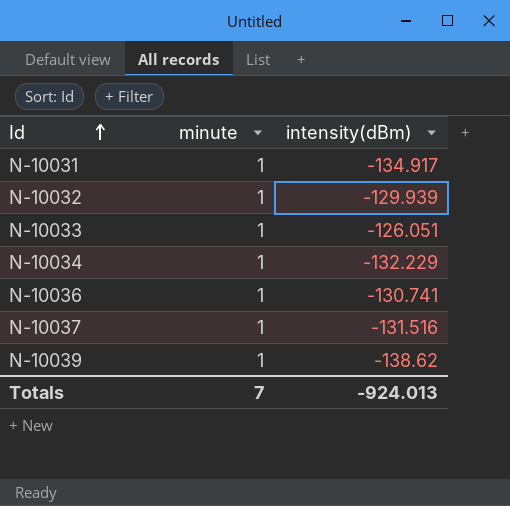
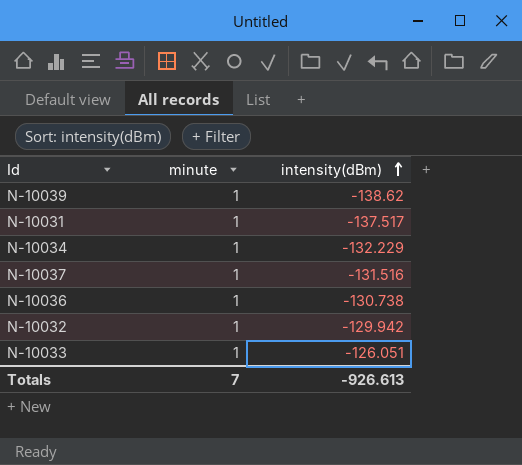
row order: Id ascending -> intensity(dBm) ascending
N-10031 | intensity(dBm): -134.917 -> -137.517
N-10036 | intensity(dBm): -130.741 -> -130.738
N-10032 | intensity(dBm): -129.939 -> -129.942
Totals | intensity(dBm): -924.013 -> -926.613

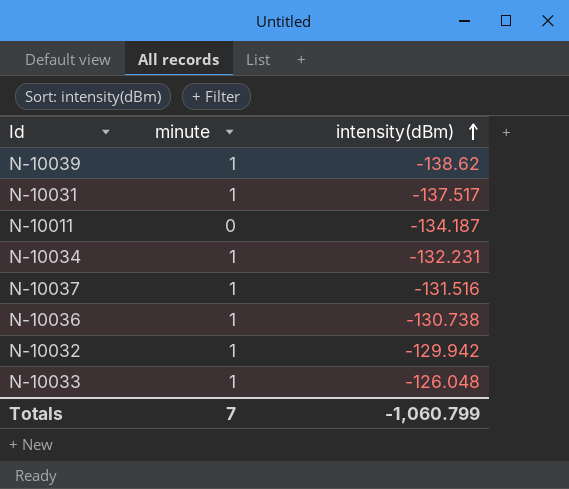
row N-10011: none -> 0 | -134.187
N-10034 | intensity(dBm): -132.229 -> -132.231
N-10033 | intensity(dBm): -126.051 -> -126.048
Totals | intensity(dBm): -926.613 -> -1,060.799

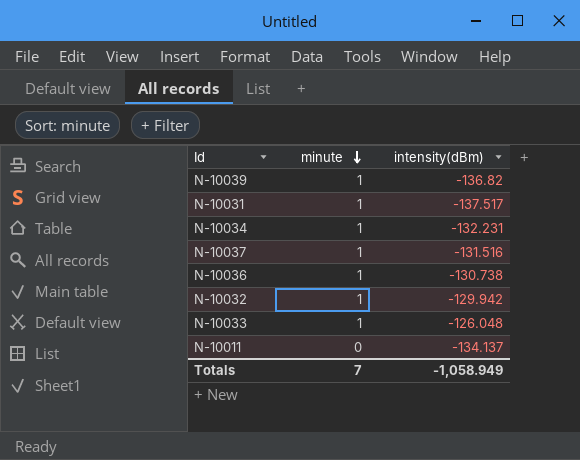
row order: intensity(dBm) ascending -> minute descending
N-10039 | intensity(dBm): -138.62 -> -136.82
N-10011 | intensity(dBm): -134.187 -> -134.137
Totals | intensity(dBm): -1,060.799 -> -1,058.949

